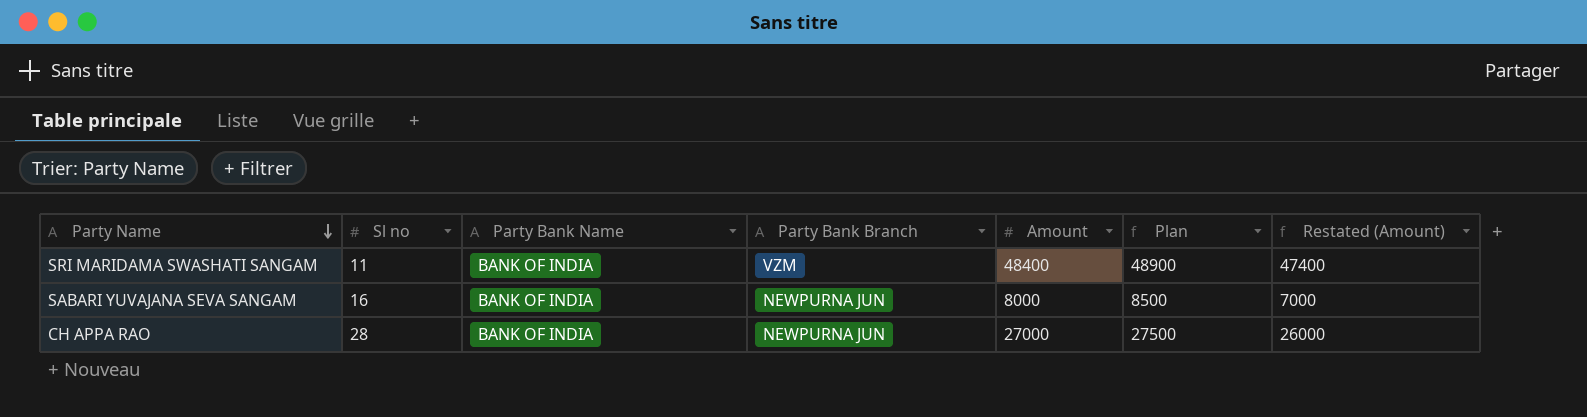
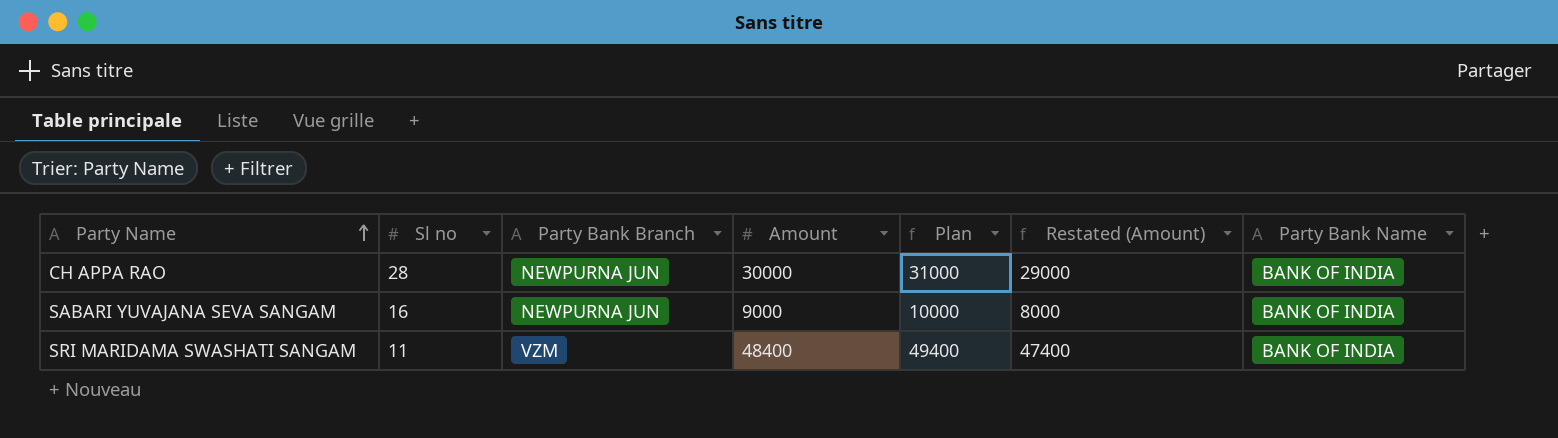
row order: Party Name descending -> Party Name ascending
column Plan | formula: [Amount] + 500 -> [Amount] + 1000
column Party Bank Name | position: 3 -> 7
CH APPA RAO | Amount: 27000 -> 30000
CH APPA RAO | Restated (Amount): 26000 -> 29000
SABARI YUVAJANA SEVA SANGAM | Amount: 8000 -> 9000
SABARI YUVAJANA SEVA SANGAM | Restated (Amount): 7000 -> 8000

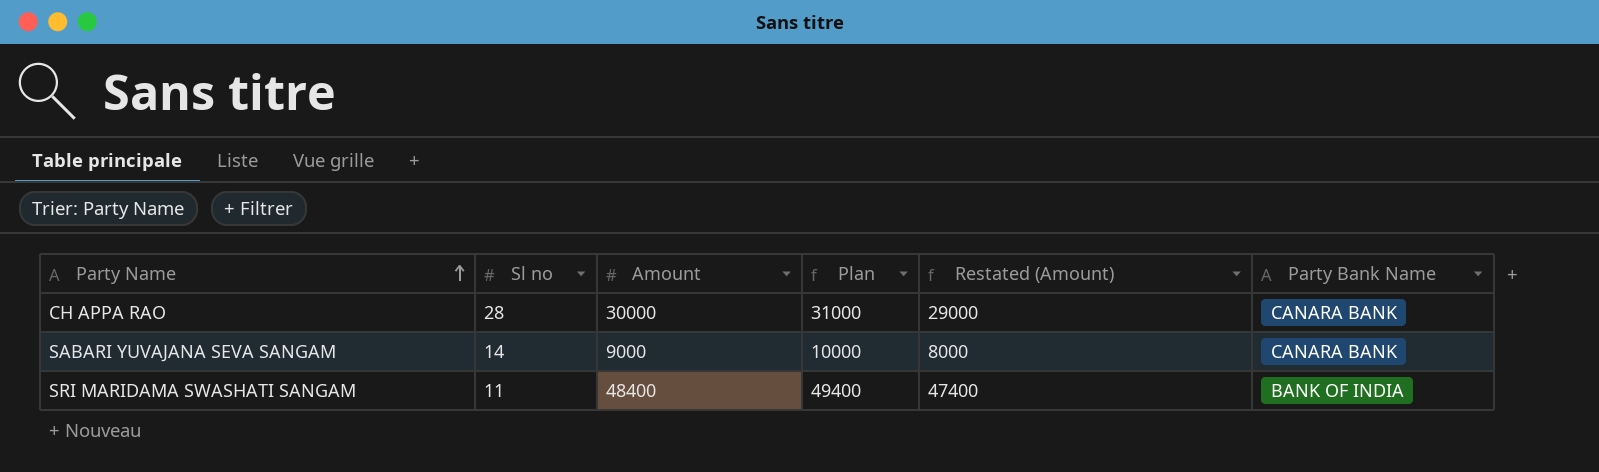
column Party Bank Branch | position: 3 -> none
CH APPA RAO | Party Bank Name: BANK OF INDIA -> CANARA BANK
SABARI YUVAJANA SEVA SANGAM | Sl no: 16 -> 14
SABARI YUVAJANA SEVA SANGAM | Party Bank Name: BANK OF INDIA -> CANARA BANK

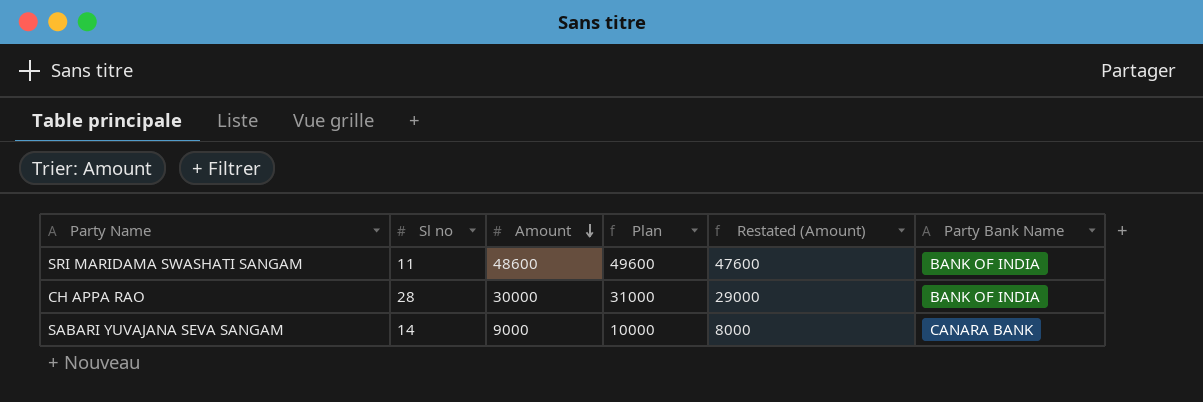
row order: Party Name ascending -> Amount descending
SRI MARIDAMA SWASHATI SANGAM | Amount: 48400 -> 48600
SRI MARIDAMA SWASHATI SANGAM | Plan: 49400 -> 49600
SRI MARIDAMA SWASHATI SANGAM | Restated (Amount): 47400 -> 47600
CH APPA RAO | Party Bank Name: CANARA BANK -> BANK OF INDIA

